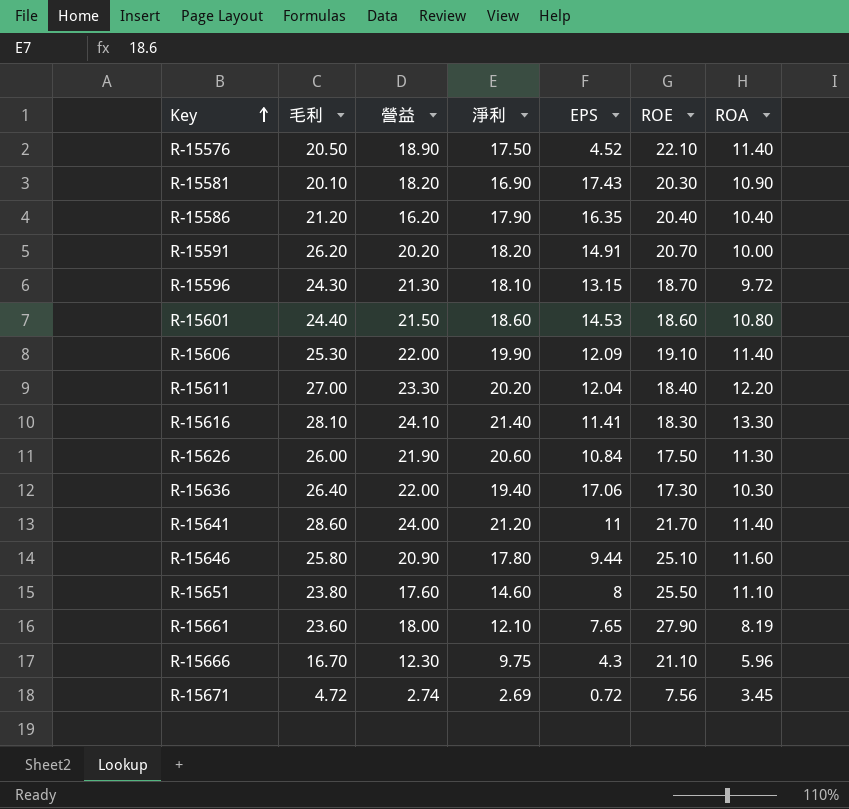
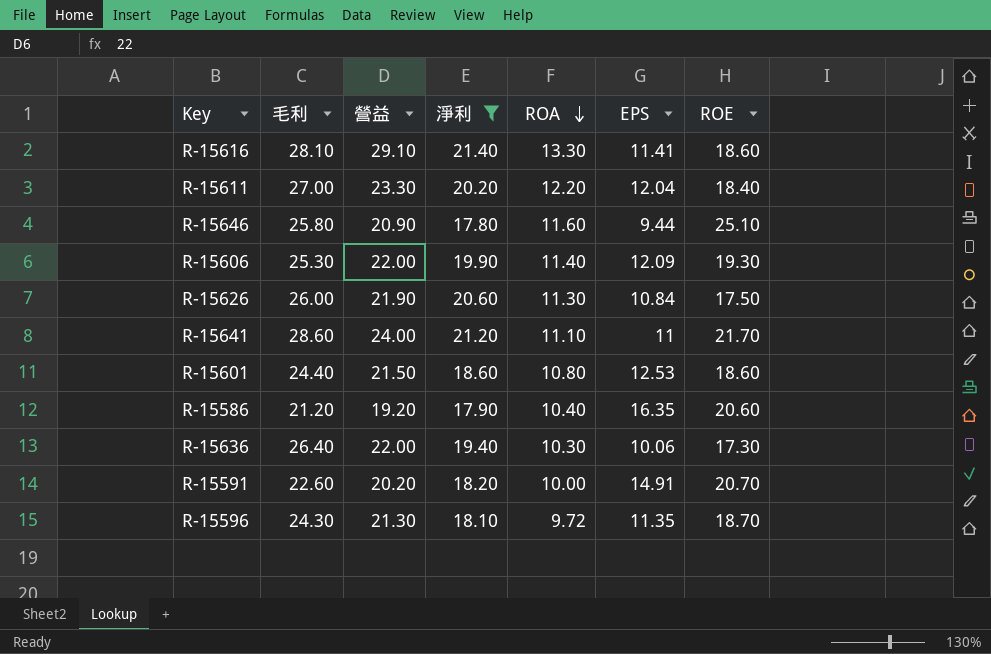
filter: none -> 淨利 >= 17.80
row order: Key ascending -> ROA descending
column ROA | position: 7 -> 5
R-15616 | 營益: 24.10 -> 29.10
R-15616 | ROE: 18.30 -> 18.60
R-15606 | ROE: 19.10 -> 19.30
R-15641 | ROA: 11.40 -> 11.10
R-15601 | EPS: 14.53 -> 12.53
R-15586 | 營益: 16.20 -> 19.20
R-15586 | ROE: 20.40 -> 20.60
R-15636 | EPS: 17.06 -> 10.06
R-15591 | 毛利: 26.20 -> 22.60
R-15596 | EPS: 13.15 -> 11.35

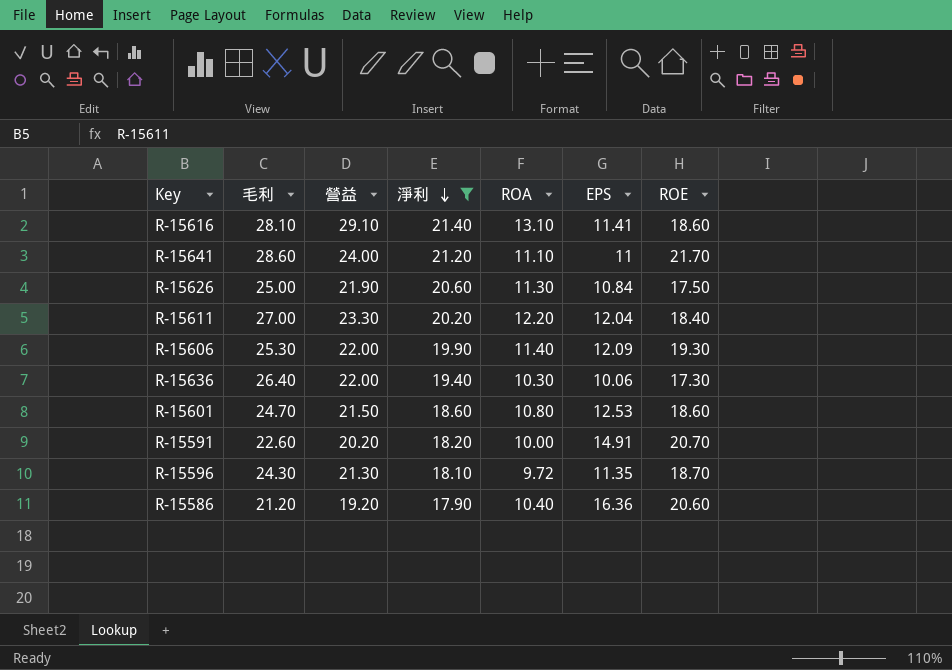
row order: ROA descending -> 淨利 descending
row R-15646: 25.80 | 20.90 | 17.80 | 11.60 | 9.44 | 25.10 -> none
R-15616 | ROA: 13.30 -> 13.10
R-15626 | 毛利: 26.00 -> 25.00
R-15601 | 毛利: 24.40 -> 24.70
R-15586 | EPS: 16.35 -> 16.36

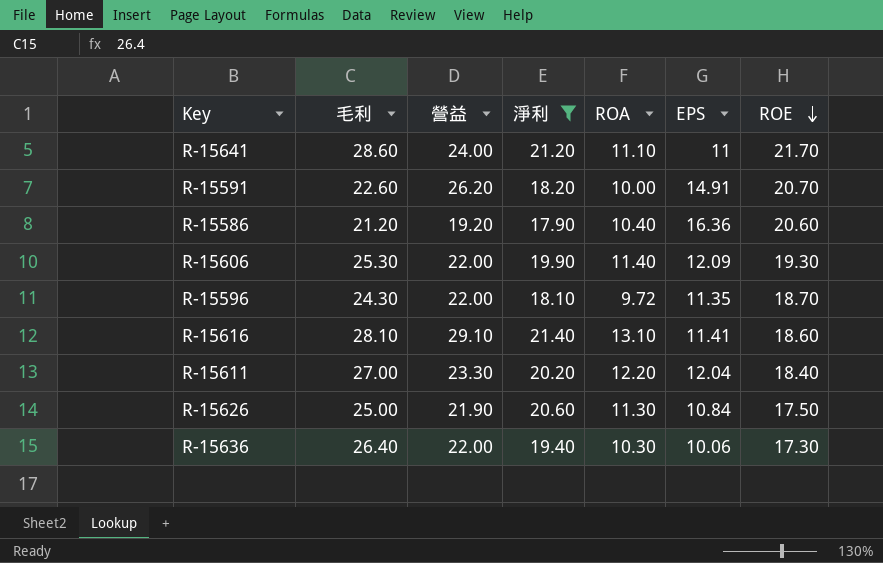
row order: 淨利 descending -> ROE descending
row R-15601: 24.70 | 21.50 | 18.60 | 10.80 | 12.53 | 18.60 -> none
R-15591 | 營益: 20.20 -> 26.20
R-15596 | 營益: 21.30 -> 22.00

